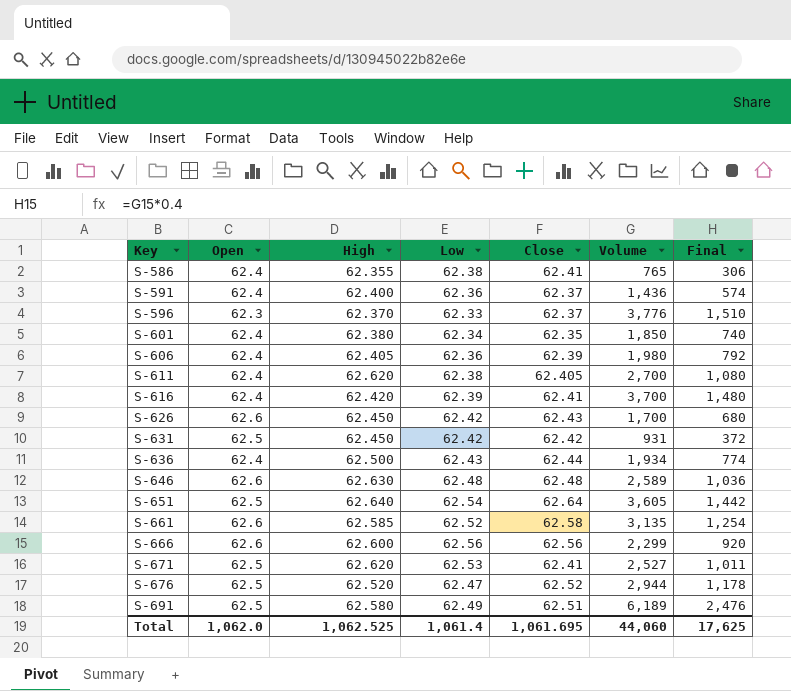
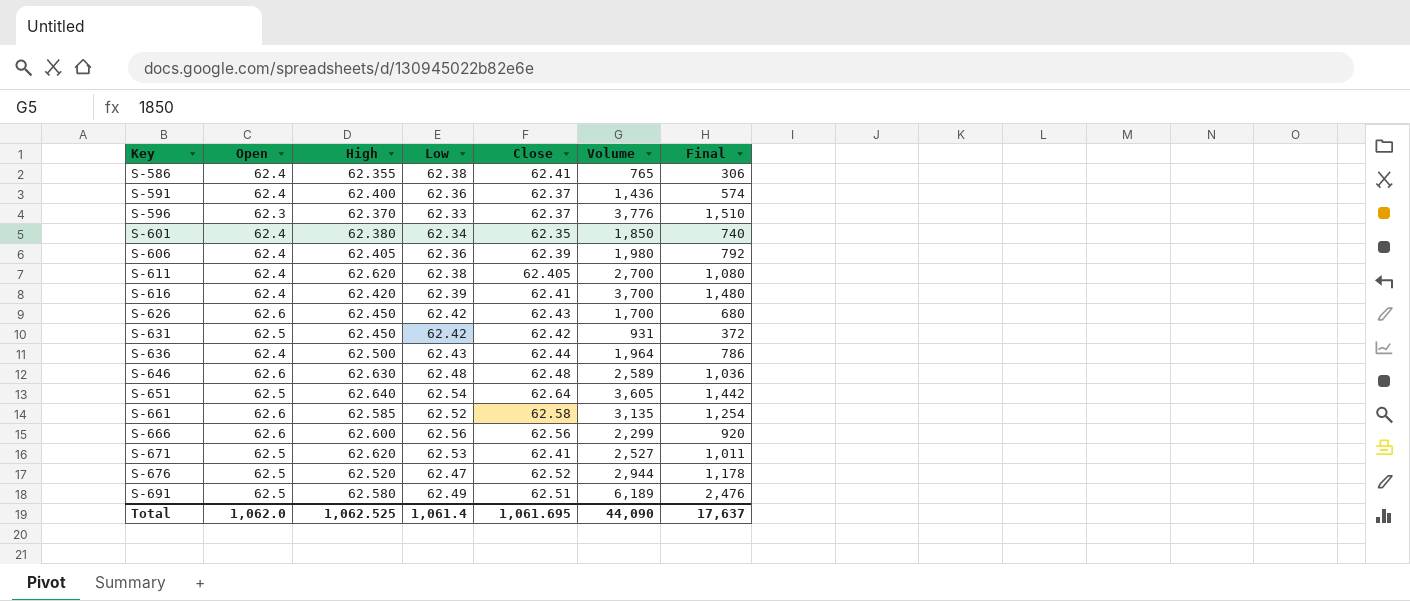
S-636 | Volume: 1,934 -> 1,964
S-636 | Final: 774 -> 786
Total | Volume: 44,060 -> 44,090
Total | Final: 17,625 -> 17,637

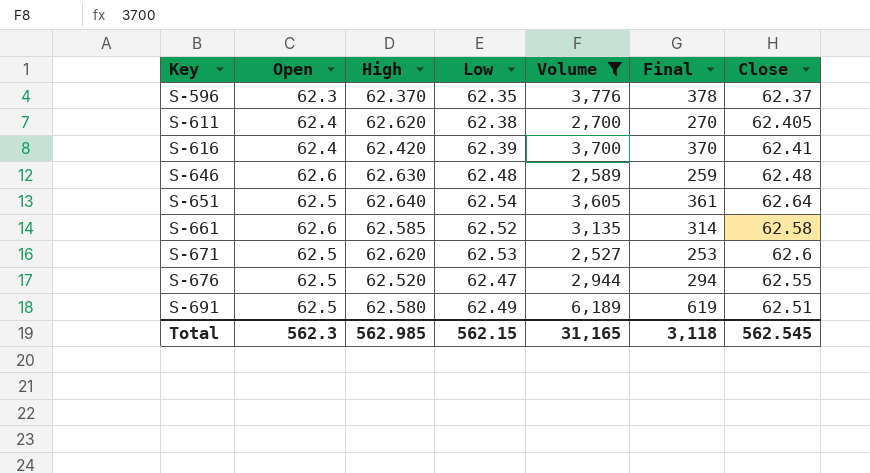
filter: none -> Volume >= 2,527
column Final | formula: [Volume] * 0.4 -> [Volume] * 0.1
column Close | position: 5 -> 7
S-596 | Low: 62.33 -> 62.35
S-671 | Close: 62.41 -> 62.6
S-676 | Close: 62.52 -> 62.55
Total | Open: 1,062.0 -> 562.3
Total | High: 1,062.525 -> 562.985
Total | Low: 1,061.4 -> 562.15
Total | Volume: 44,090 -> 31,165
Total | Final: 17,637 -> 3,118
Total | Close: 1,061.695 -> 562.545

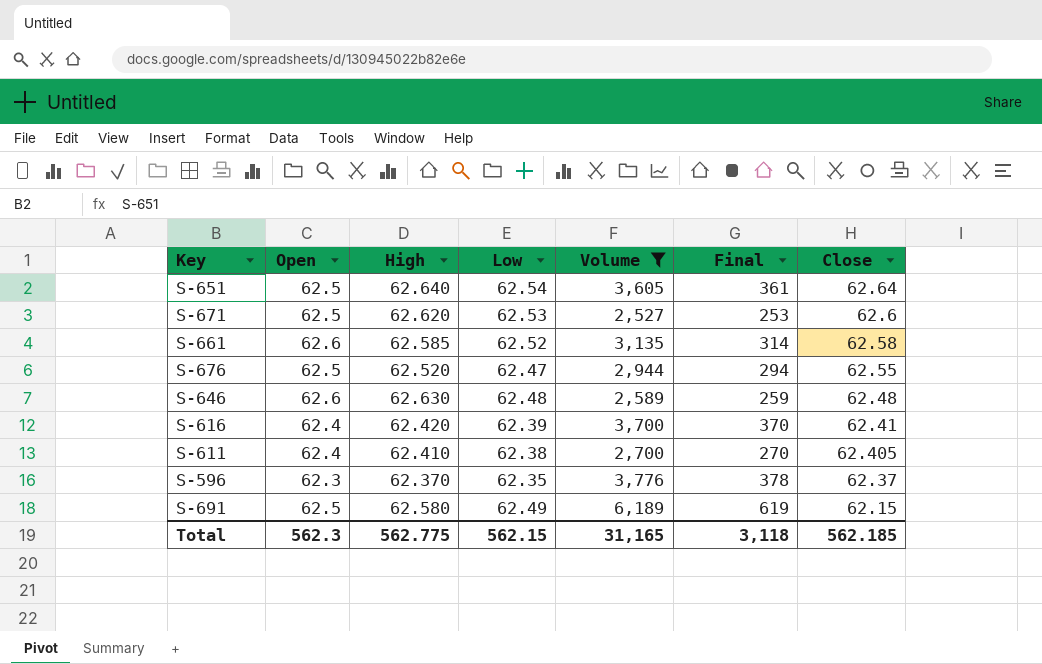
row order: Key ascending -> Close descending
S-611 | High: 62.620 -> 62.410
S-691 | Close: 62.51 -> 62.15
Total | High: 562.985 -> 562.775
Total | Close: 562.545 -> 562.185

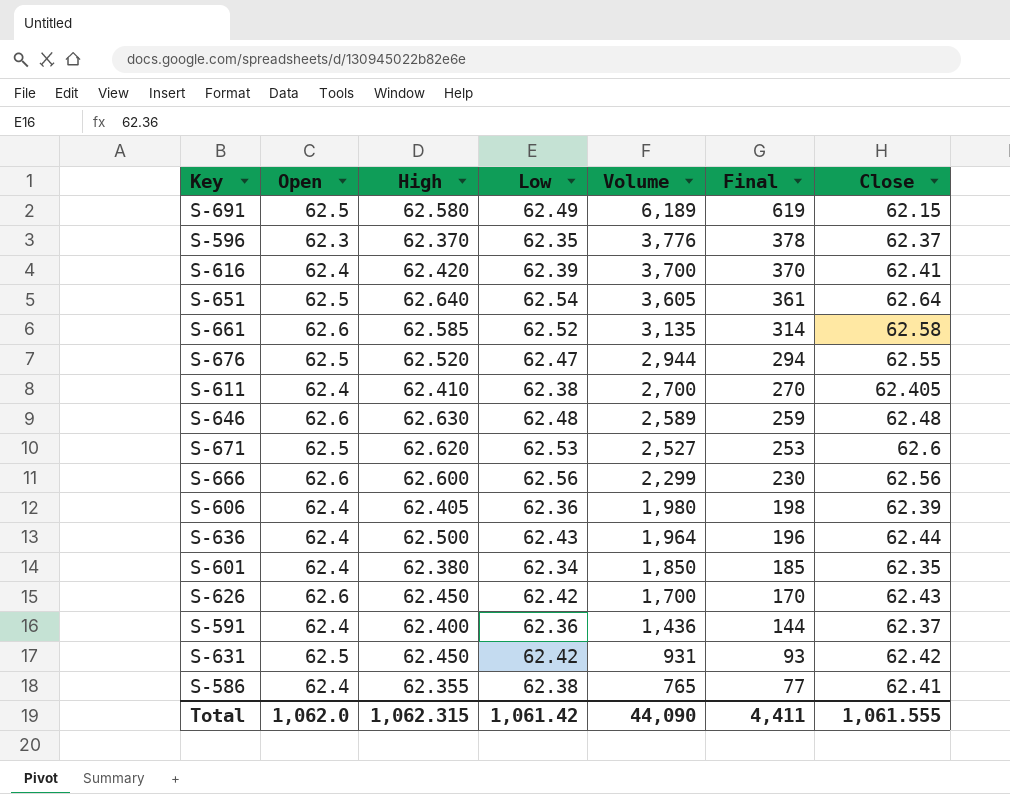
filter: Volume >= 2,527 -> none
row order: Close descending -> Volume descending
Total | Open: 562.3 -> 1,062.0
Total | High: 562.775 -> 1,062.315
Total | Low: 562.15 -> 1,061.42
Total | Volume: 31,165 -> 44,090
Total | Final: 3,118 -> 4,411
Total | Close: 562.185 -> 1,061.555

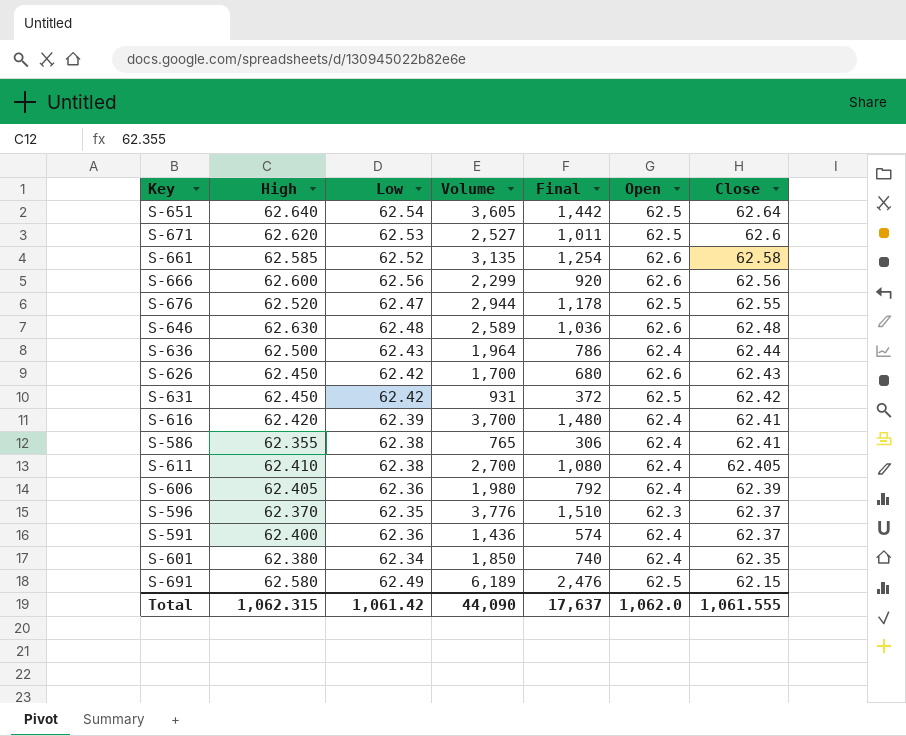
row order: Volume descending -> Close descending
column Final | formula: [Volume] * 0.1 -> [Volume] * 0.4
column Open | position: 2 -> 6
Total | Final: 4,411 -> 17,637

